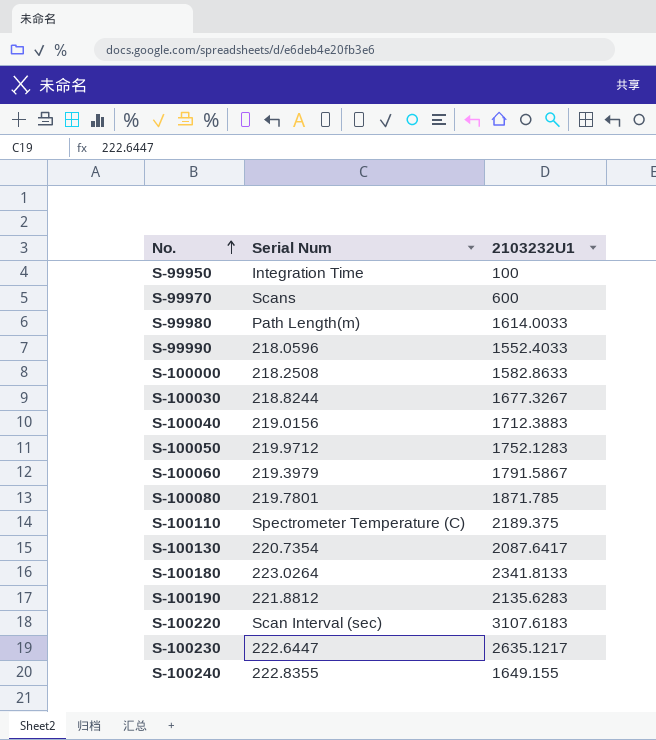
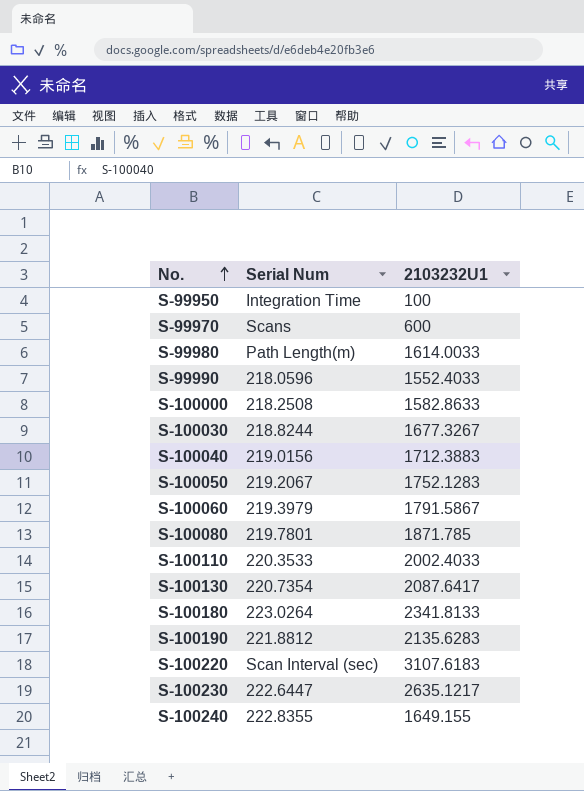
S-100050 | Serial Num: 219.9712 -> 219.2067
S-100110 | Serial Num: Spectrometer Temperature (C) -> 220.3533
S-100110 | 2103232U1: 2189.375 -> 2002.4033

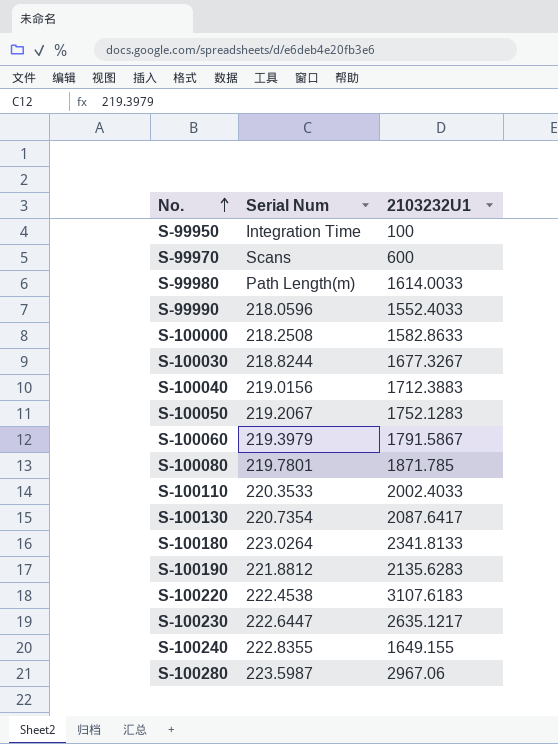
S-100220 | Serial Num: Scan Interval (sec) -> 222.4538
row S-100280: none -> 223.5987 | 2967.06

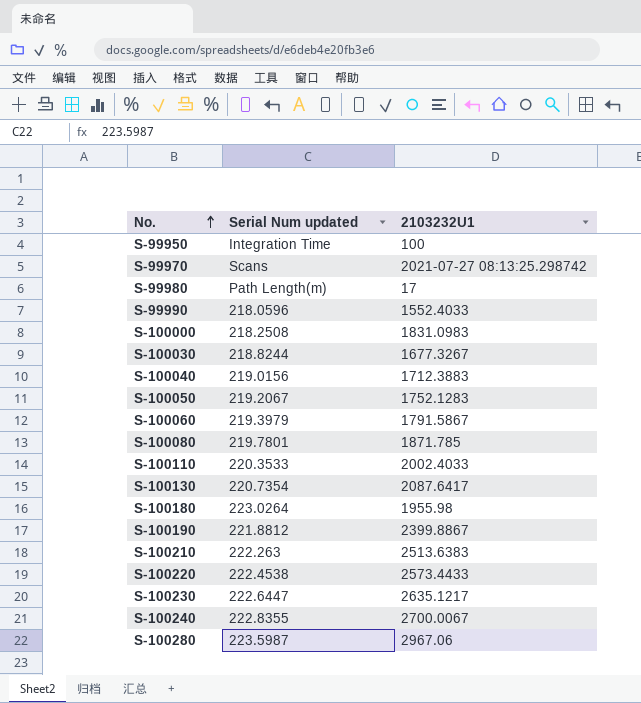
column name: Serial Num -> Serial Num updated
S-99970 | 2103232U1: 600 -> 2021-07-27 08:13:25.298742
S-99980 | 2103232U1: 1614.0033 -> 17
S-100000 | 2103232U1: 1582.8633 -> 1831.0983
S-100180 | 2103232U1: 2341.8133 -> 1955.98
S-100190 | 2103232U1: 2135.6283 -> 2399.8867
row S-100210: none -> 222.263 | 2513.6383
S-100220 | 2103232U1: 3107.6183 -> 2573.4433
S-100240 | 2103232U1: 1649.155 -> 2700.0067

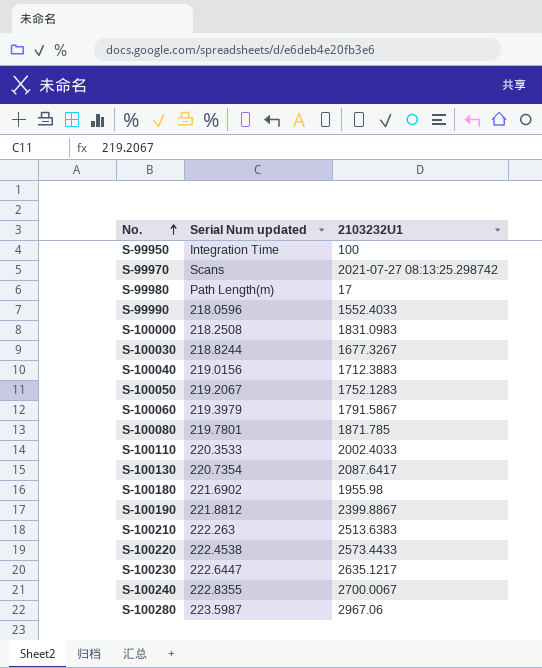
S-100180 | Serial Num updated: 223.0264 -> 221.6902

